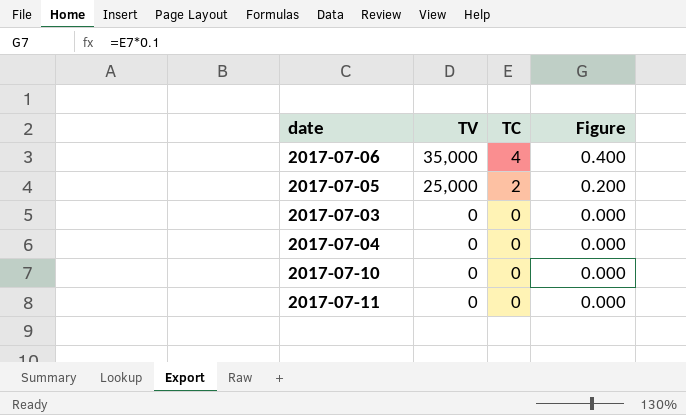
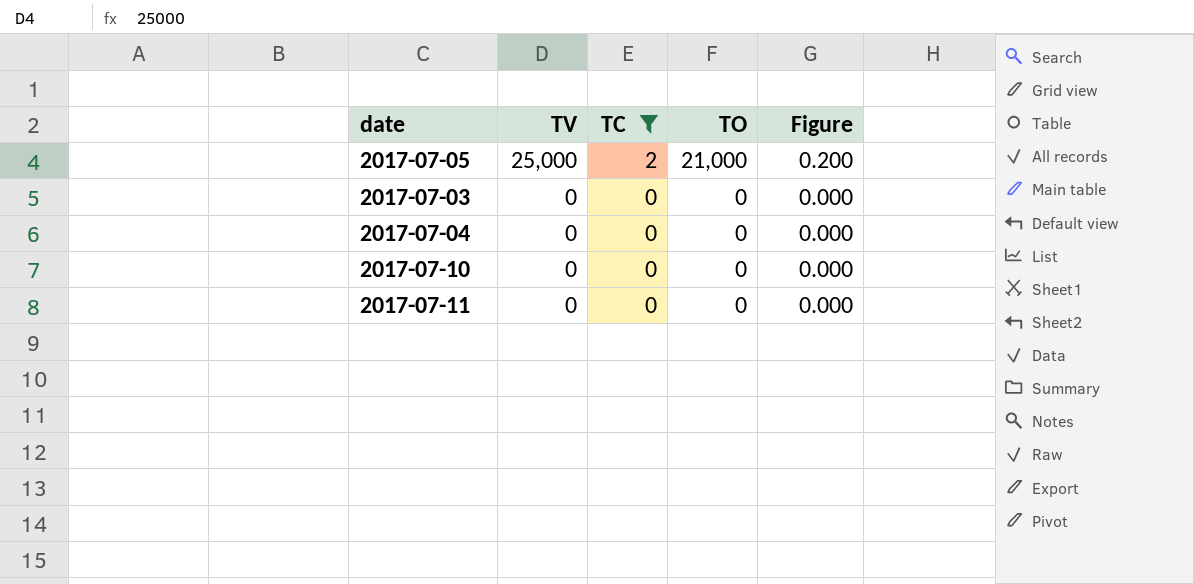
filter: none -> TC != 4
column TO | position: none -> 4

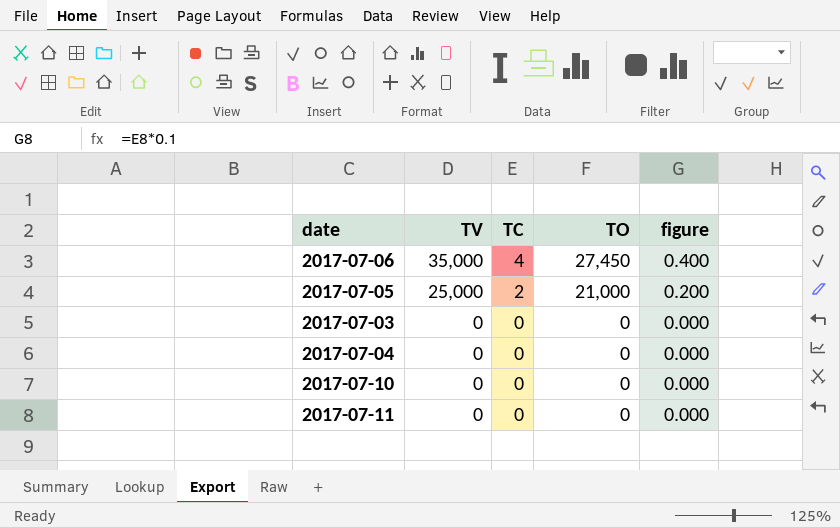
filter: TC != 4 -> none
column name: Figure -> figure

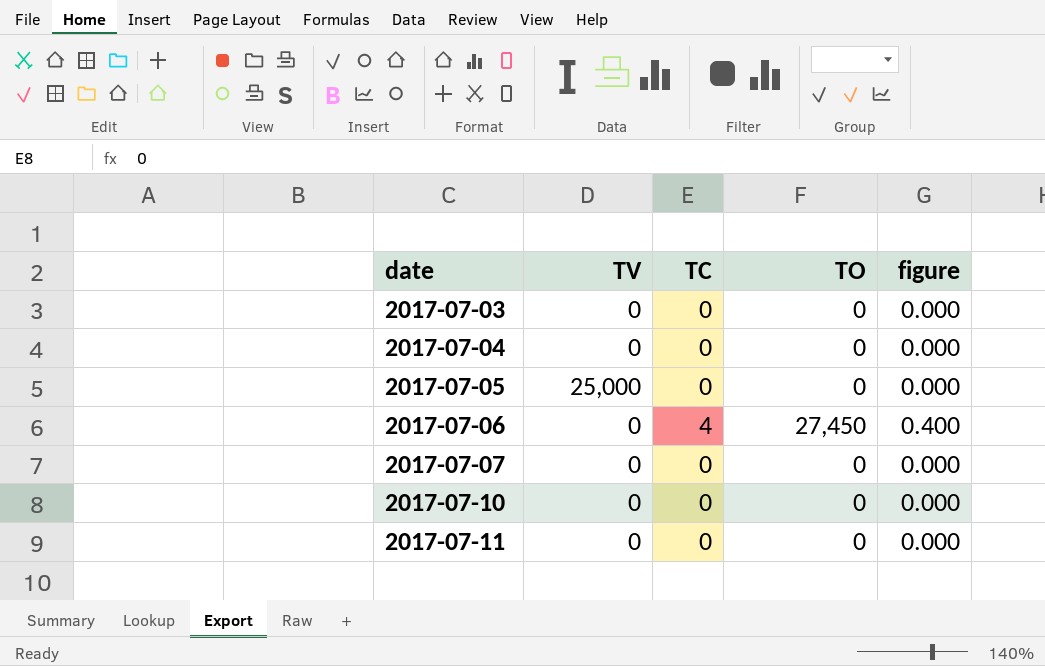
row order: TV descending -> date ascending
2017-07-05 | TC: 2 -> 0
2017-07-05 | TO: 21,000 -> 0
2017-07-05 | figure: 0.200 -> 0.000
2017-07-06 | TV: 35,000 -> 0
row 2017-07-07: none -> 0 | 0 | 0 | 0.000

